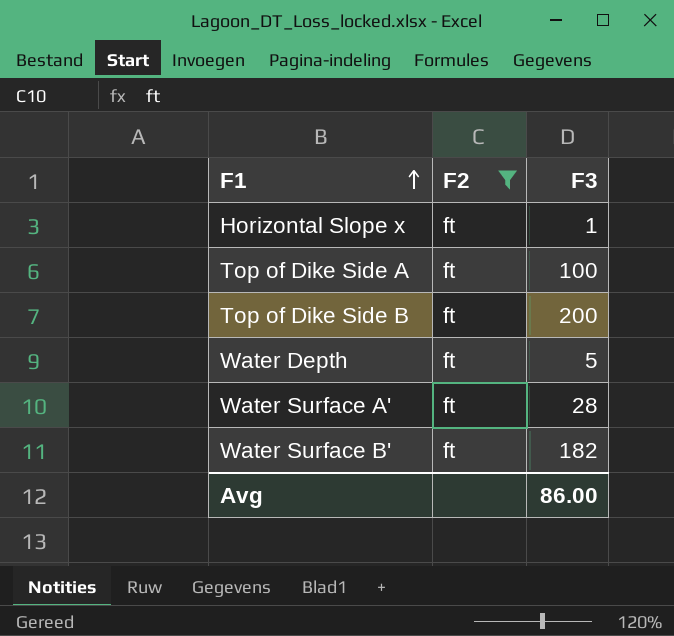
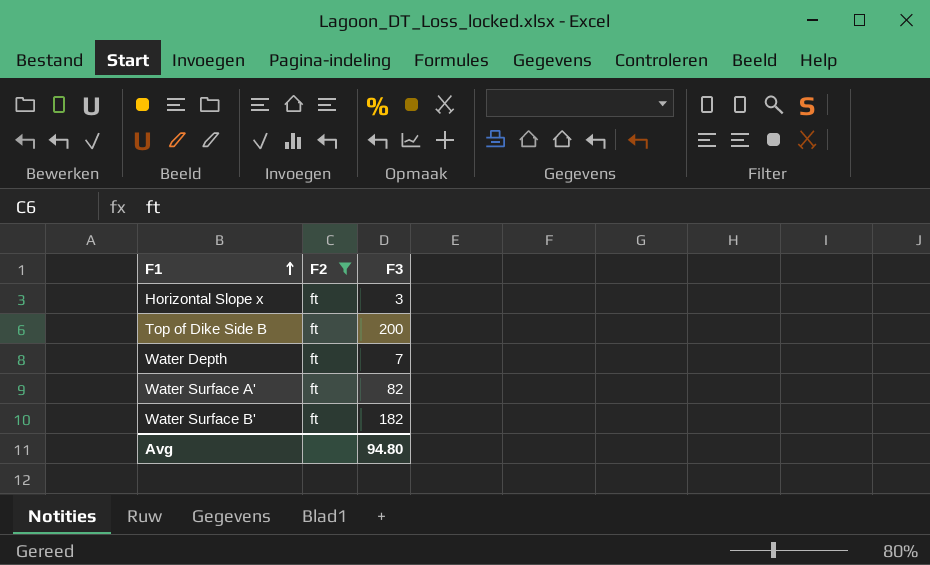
row Top of Dike Side A: ft | 100 -> none
Horizontal Slope x | F3: 1 -> 3
Water Depth | F3: 5 -> 7
Water Surface A' | F3: 28 -> 82
Avg | F3: 86.00 -> 94.80

